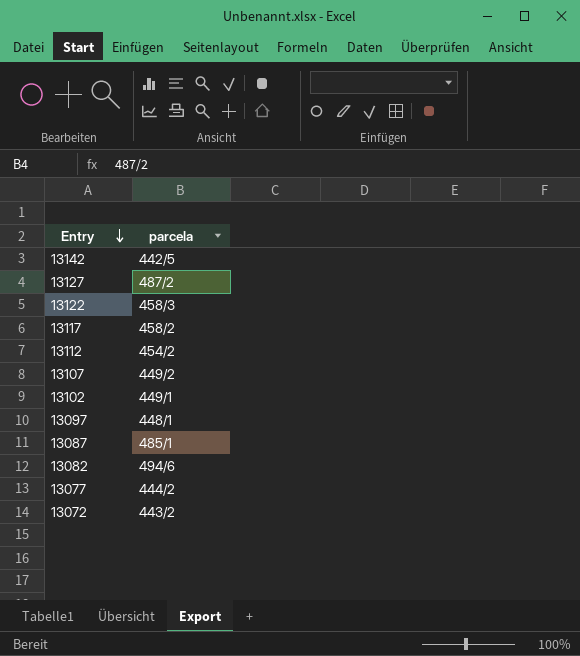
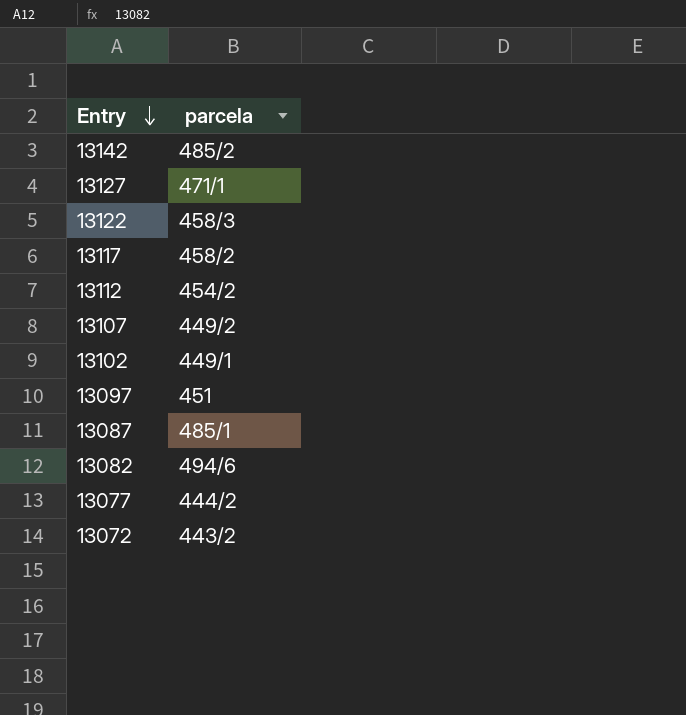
13142 | parcela: 442/5 -> 485/2
13127 | parcela: 487/2 -> 471/1
13097 | parcela: 448/1 -> 451

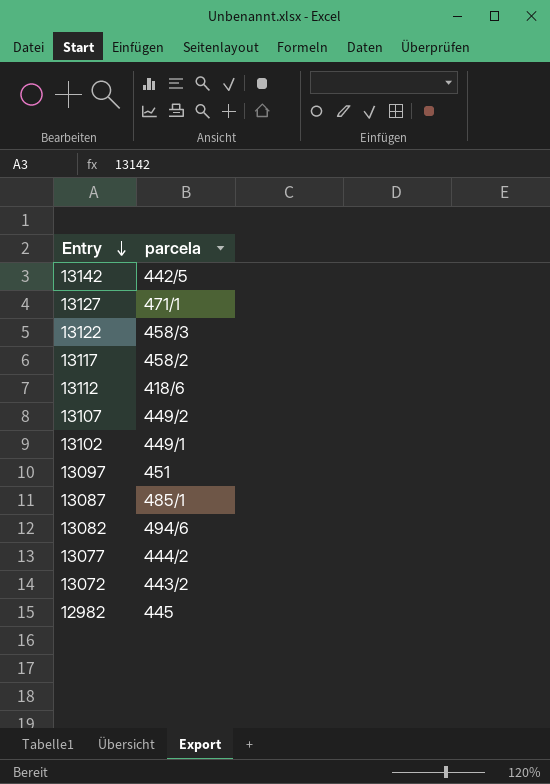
13142 | parcela: 485/2 -> 442/5
13112 | parcela: 454/2 -> 418/6
row 12982: none -> 445

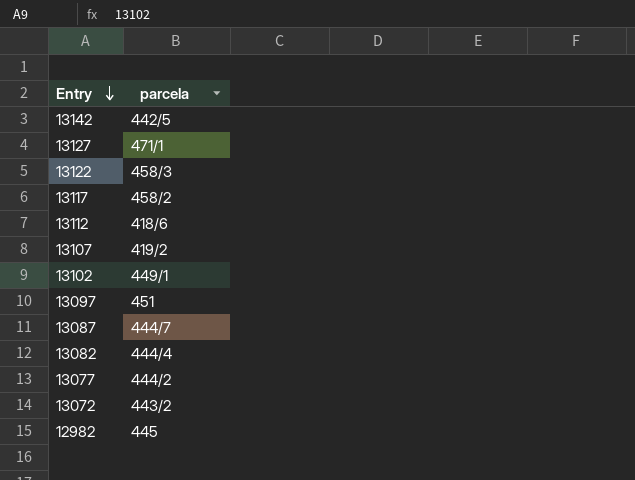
13107 | parcela: 449/2 -> 419/2
13087 | parcela: 485/1 -> 444/7
13082 | parcela: 494/6 -> 444/4

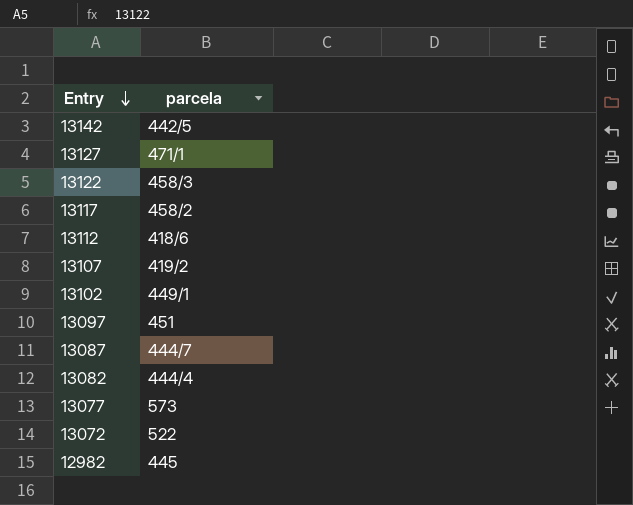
13077 | parcela: 444/2 -> 573
13072 | parcela: 443/2 -> 522

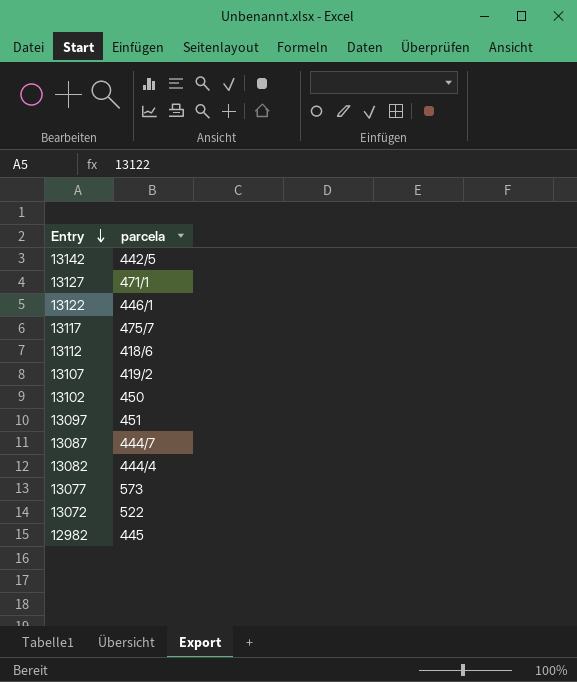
13122 | parcela: 458/3 -> 446/1
13117 | parcela: 458/2 -> 475/7
13102 | parcela: 449/1 -> 450

